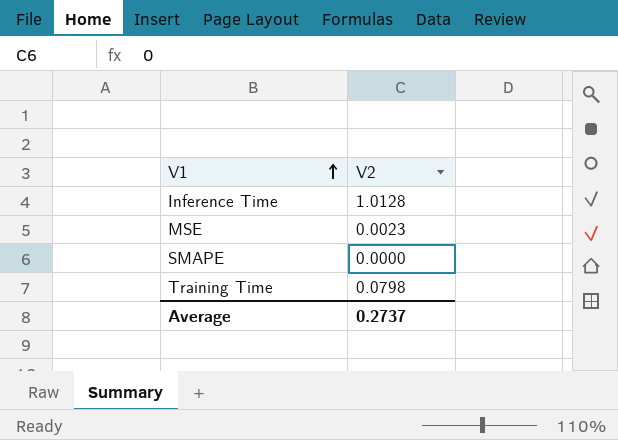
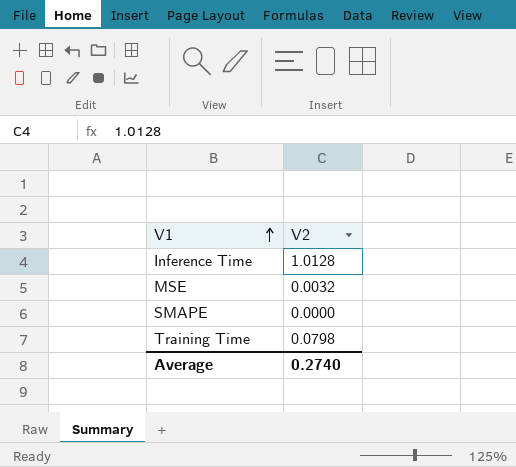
MSE | V2: 0.0023 -> 0.0032
Average | V2: 0.2737 -> 0.2740

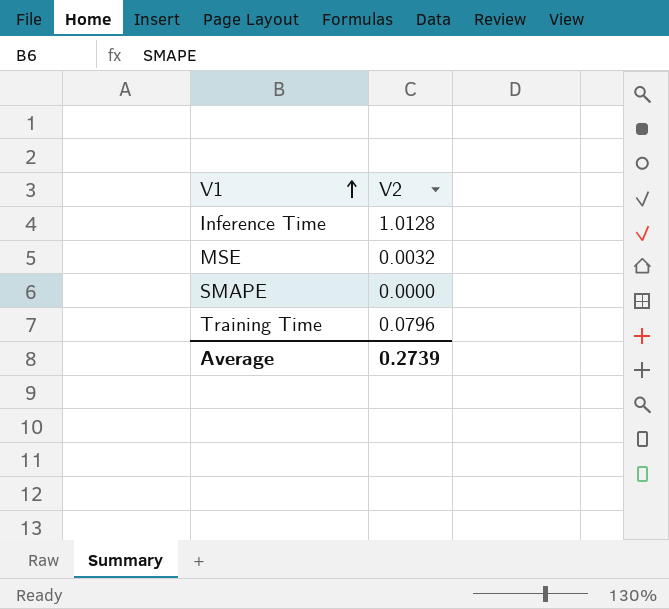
Training Time | V2: 0.0798 -> 0.0796
Average | V2: 0.2740 -> 0.2739

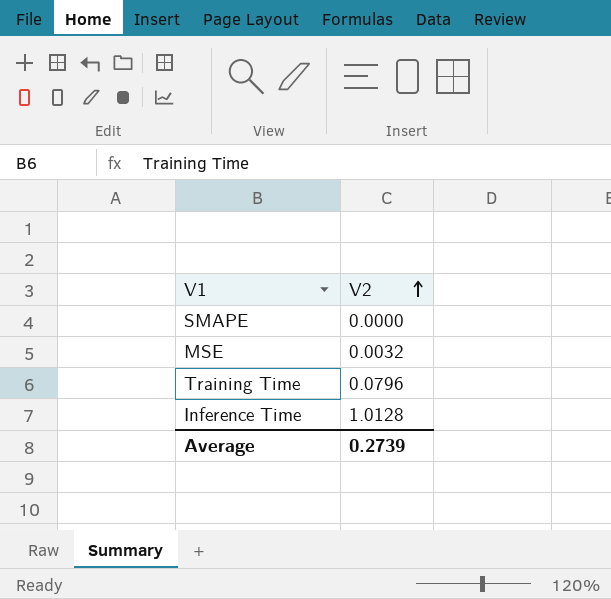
row order: V1 ascending -> V2 ascending

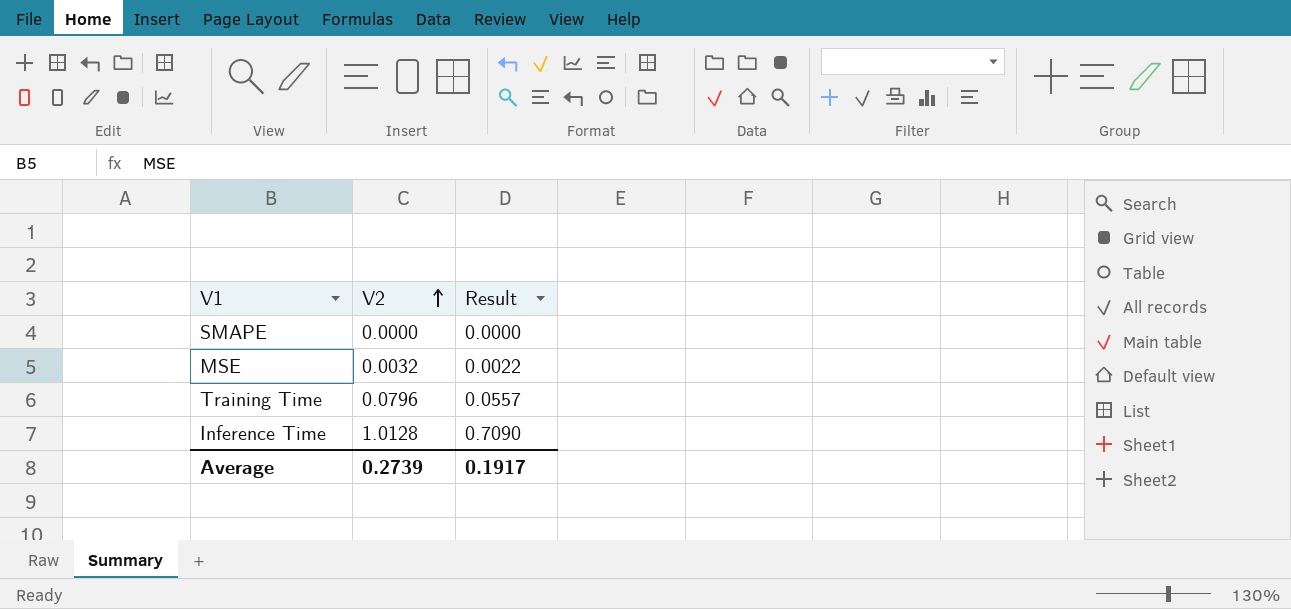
column Result | formula: none -> [V2] * 0.7

